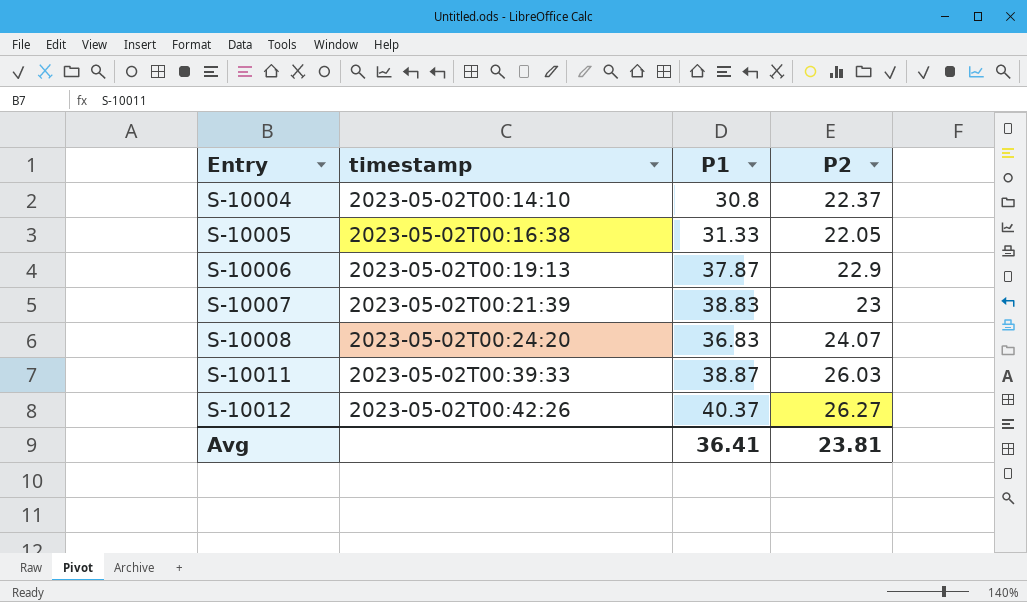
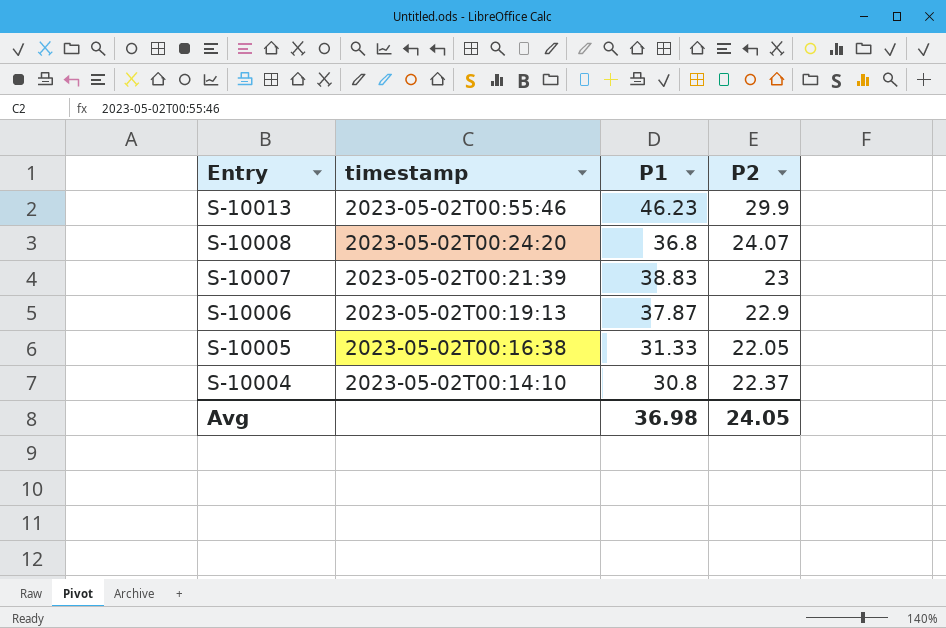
row order: Entry ascending -> Entry descending
row S-10011: 2023-05-02T00:39:33 | 38.87 | 26.03 -> none
row S-10012: 2023-05-02T00:42:26 | 40.37 | 26.27 -> none
row S-10013: none -> 2023-05-02T00:55:46 | 46.23 | 29.9
S-10008 | P1: 36.83 -> 36.8
Avg | P1: 36.41 -> 36.98
Avg | P2: 23.81 -> 24.05

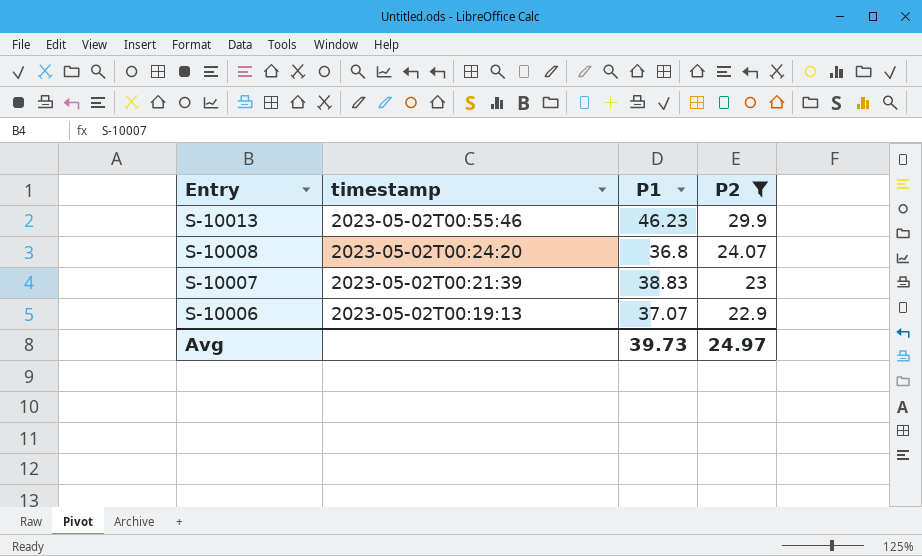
filter: none -> P2 >= 22.9
S-10006 | P1: 37.87 -> 37.07
Avg | P1: 36.98 -> 39.73
Avg | P2: 24.05 -> 24.97

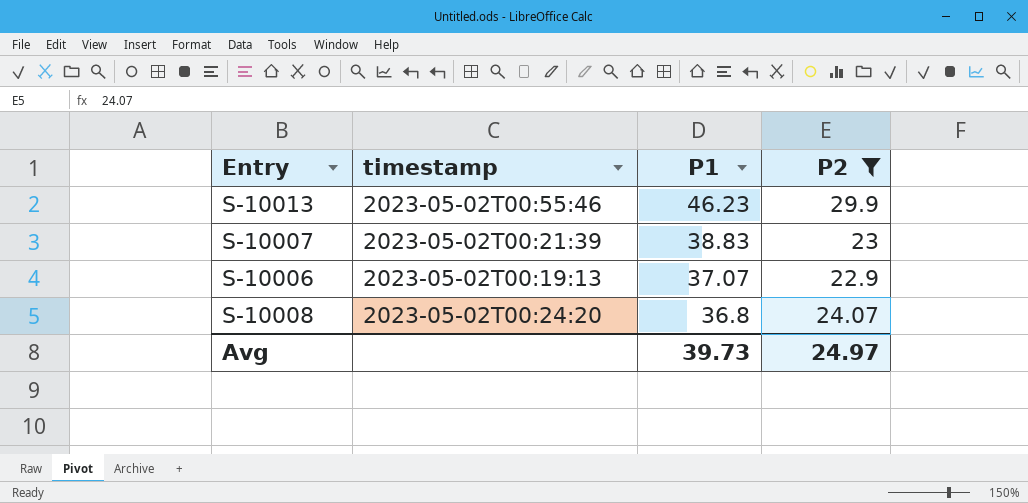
row order: Entry descending -> P1 descending

